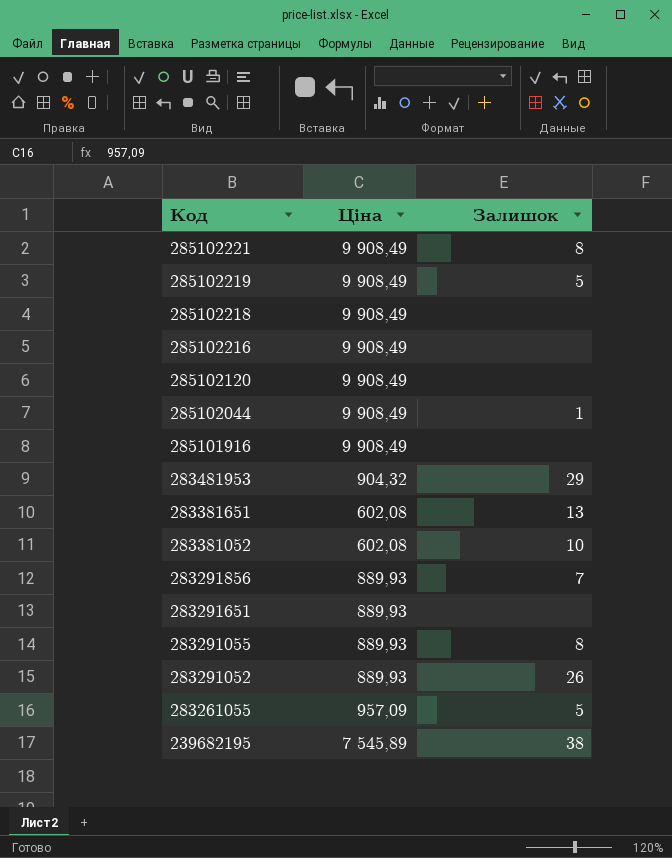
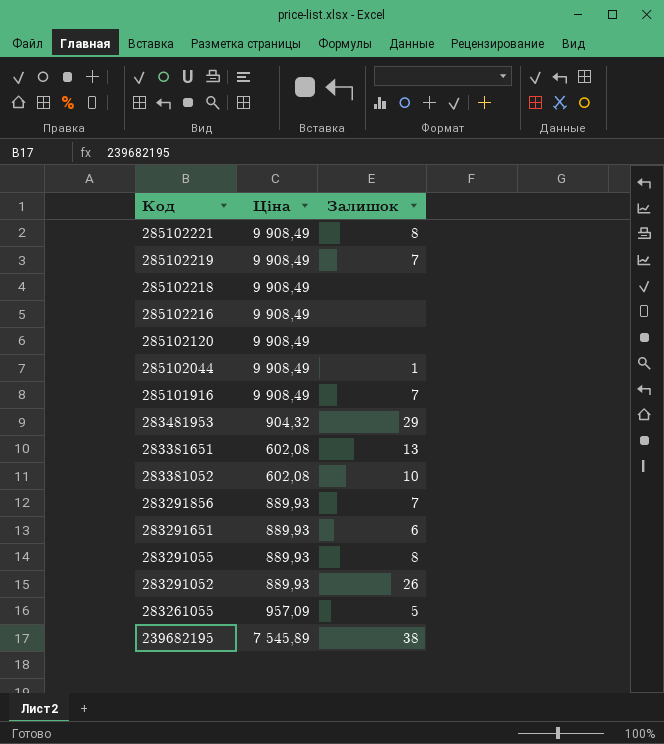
285102219 | Залишок: 5 -> 7
285101916 | Залишок: none -> 7
283291651 | Залишок: none -> 6

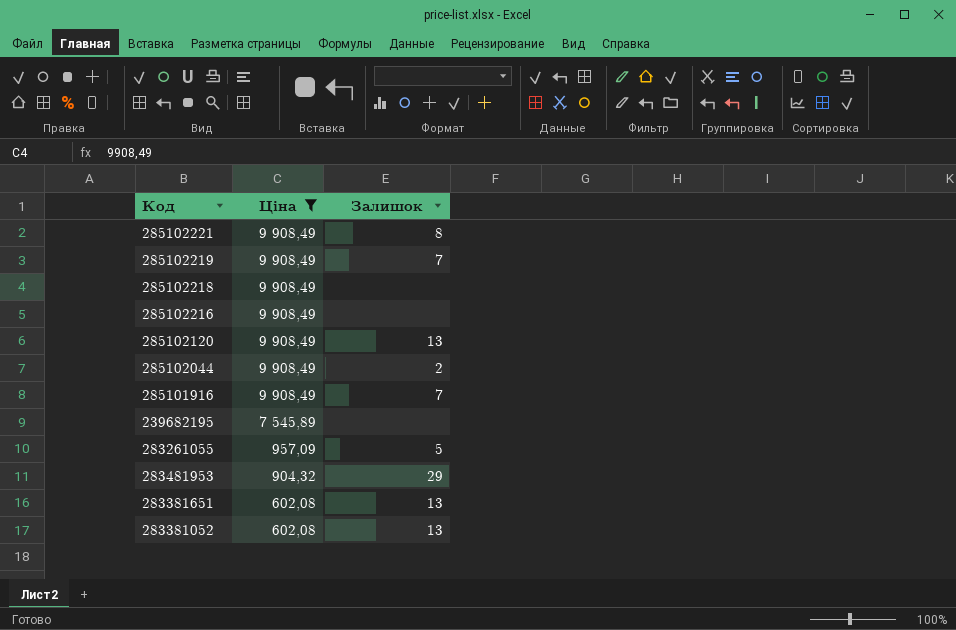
filter: none -> Ціна != 889,93
row order: Код descending -> Ціна descending
285102120 | Залишок: none -> 13
285102044 | Залишок: 1 -> 2
239682195 | Залишок: 38 -> none
283381052 | Залишок: 10 -> 13

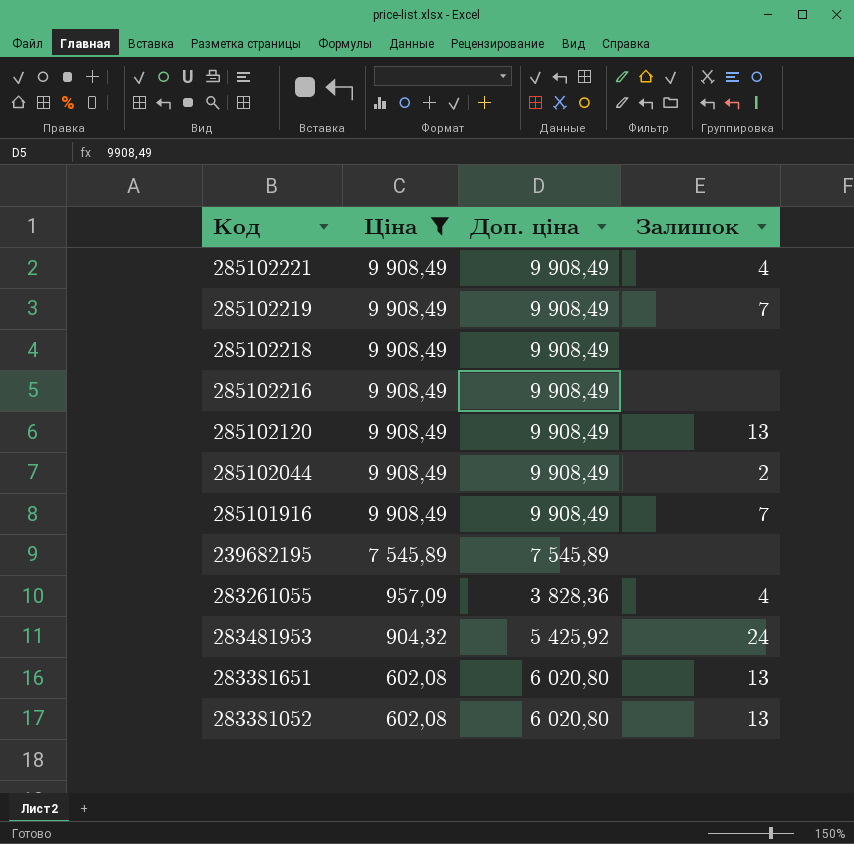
column Доп. ціна | position: none -> 3
285102221 | Залишок: 8 -> 4
283261055 | Залишок: 5 -> 4
283481953 | Залишок: 29 -> 24

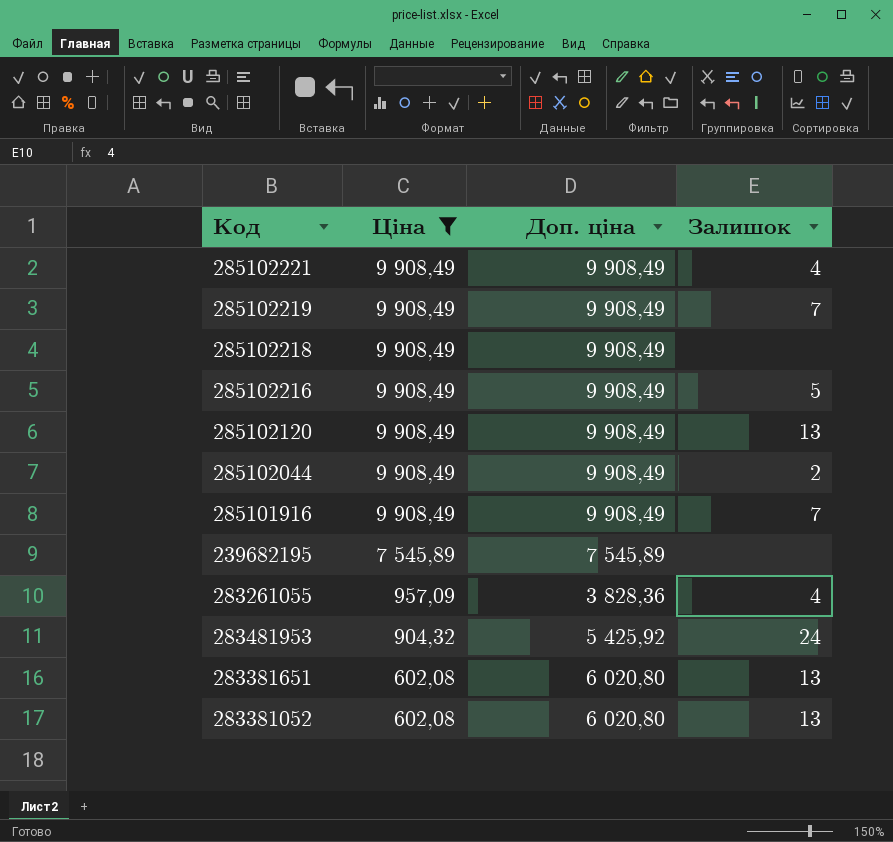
285102216 | Залишок: none -> 5

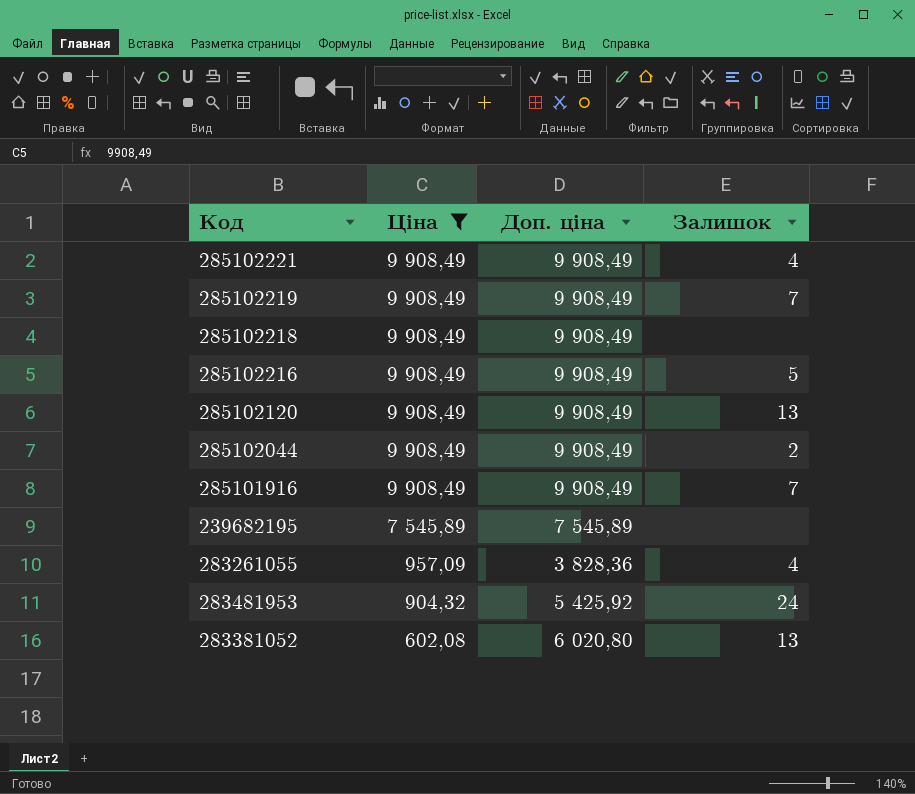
row 283381651: 602,08 | 6 020,80 | 13 -> none

